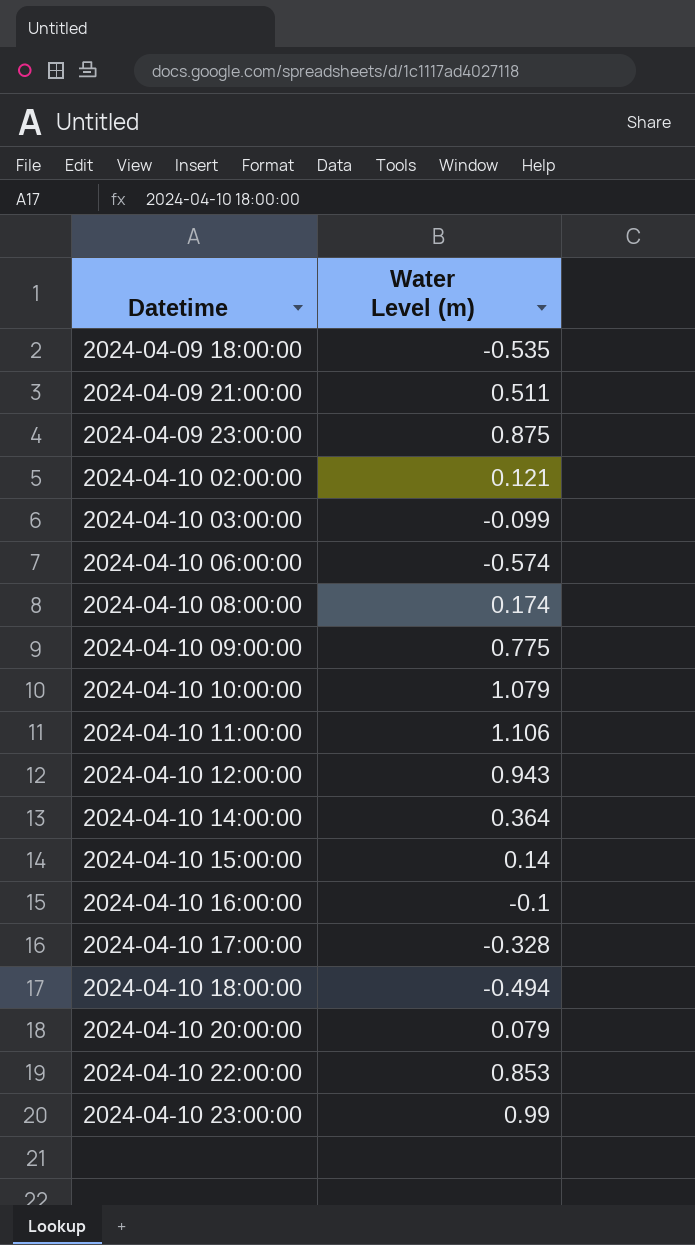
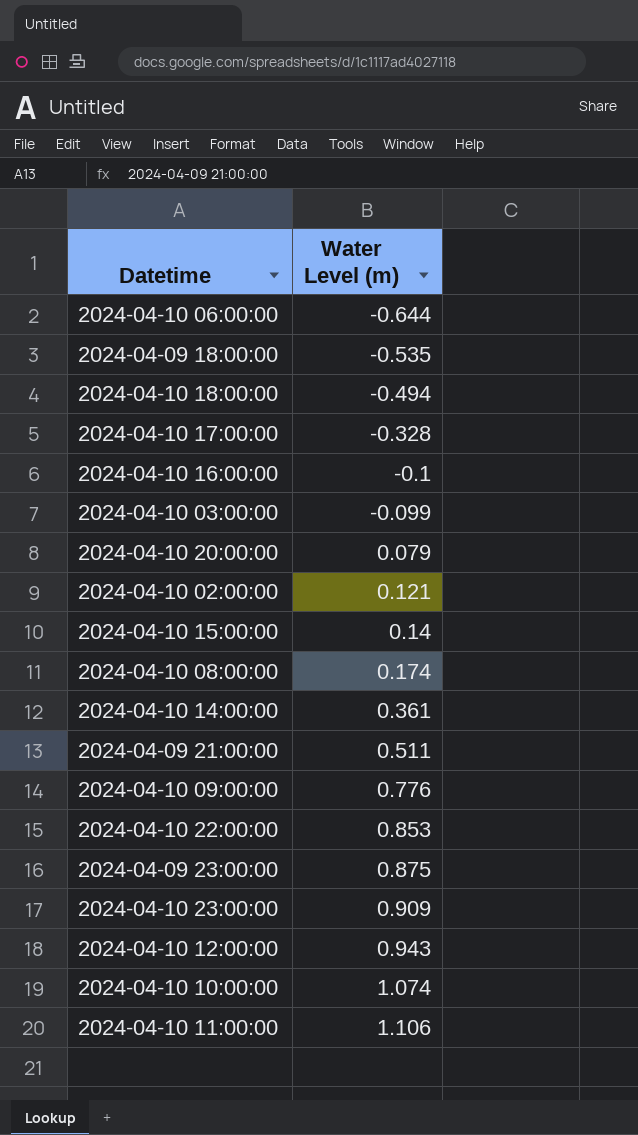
row order: Datetime ascending -> Water Level (m) ascending
2024-04-10 06:00:00 | Water Level (m): -0.574 -> -0.644
2024-04-10 14:00:00 | Water Level (m): 0.364 -> 0.361
2024-04-10 09:00:00 | Water Level (m): 0.775 -> 0.776
2024-04-10 23:00:00 | Water Level (m): 0.99 -> 0.909
2024-04-10 10:00:00 | Water Level (m): 1.079 -> 1.074

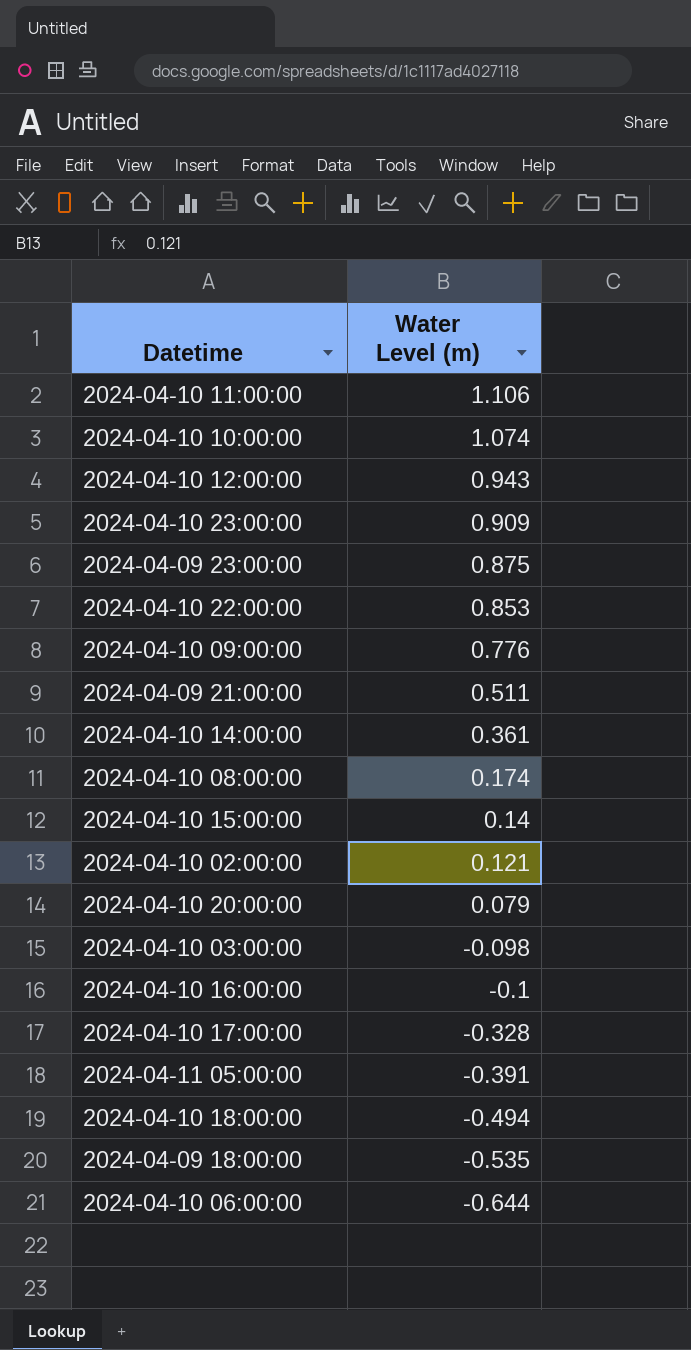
row order: Water Level (m) ascending -> Water Level (m) descending
2024-04-10 03:00:00 | Water Level (m): -0.099 -> -0.098
row 2024-04-11 05:00:00: none -> -0.391

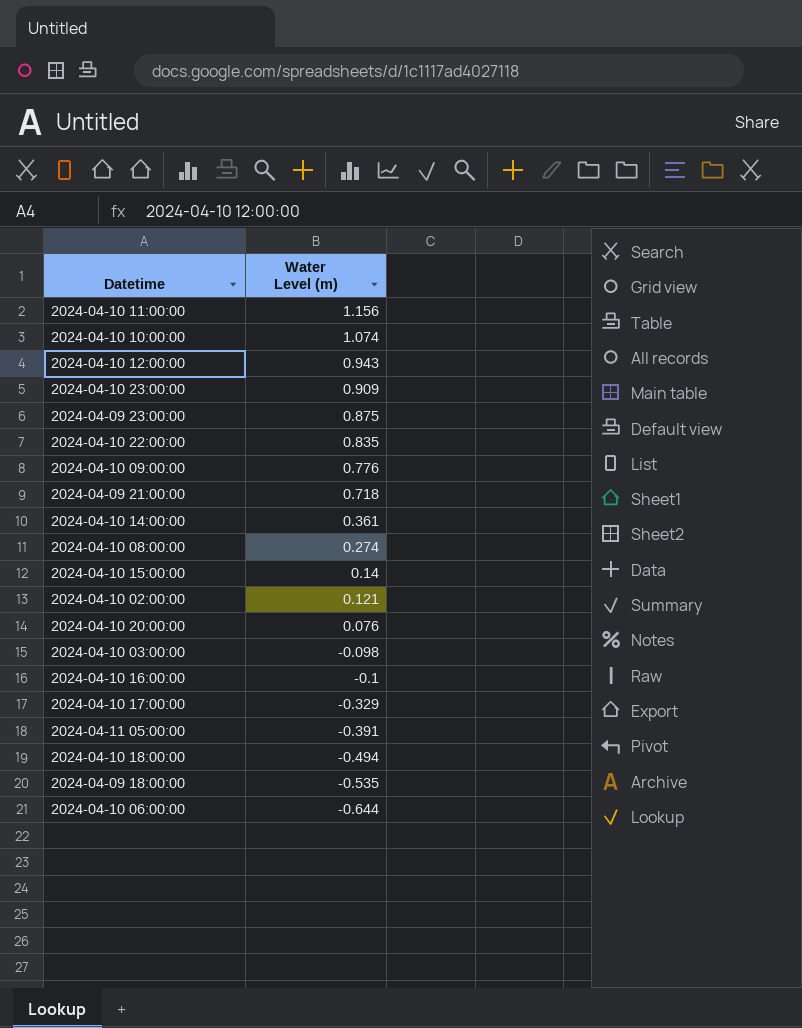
2024-04-10 11:00:00 | Water Level (m): 1.106 -> 1.156
2024-04-10 22:00:00 | Water Level (m): 0.853 -> 0.835
2024-04-09 21:00:00 | Water Level (m): 0.511 -> 0.718
2024-04-10 08:00:00 | Water Level (m): 0.174 -> 0.274
2024-04-10 20:00:00 | Water Level (m): 0.079 -> 0.076
2024-04-10 17:00:00 | Water Level (m): -0.328 -> -0.329

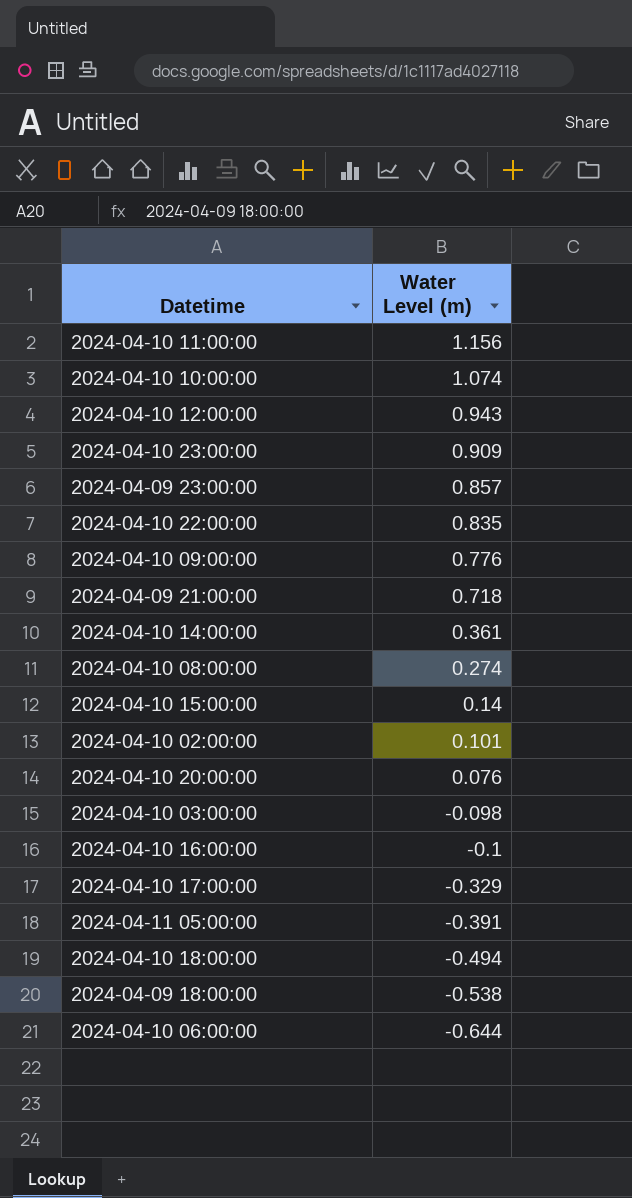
2024-04-09 23:00:00 | Water Level (m): 0.875 -> 0.857
2024-04-10 02:00:00 | Water Level (m): 0.121 -> 0.101
2024-04-09 18:00:00 | Water Level (m): -0.535 -> -0.538

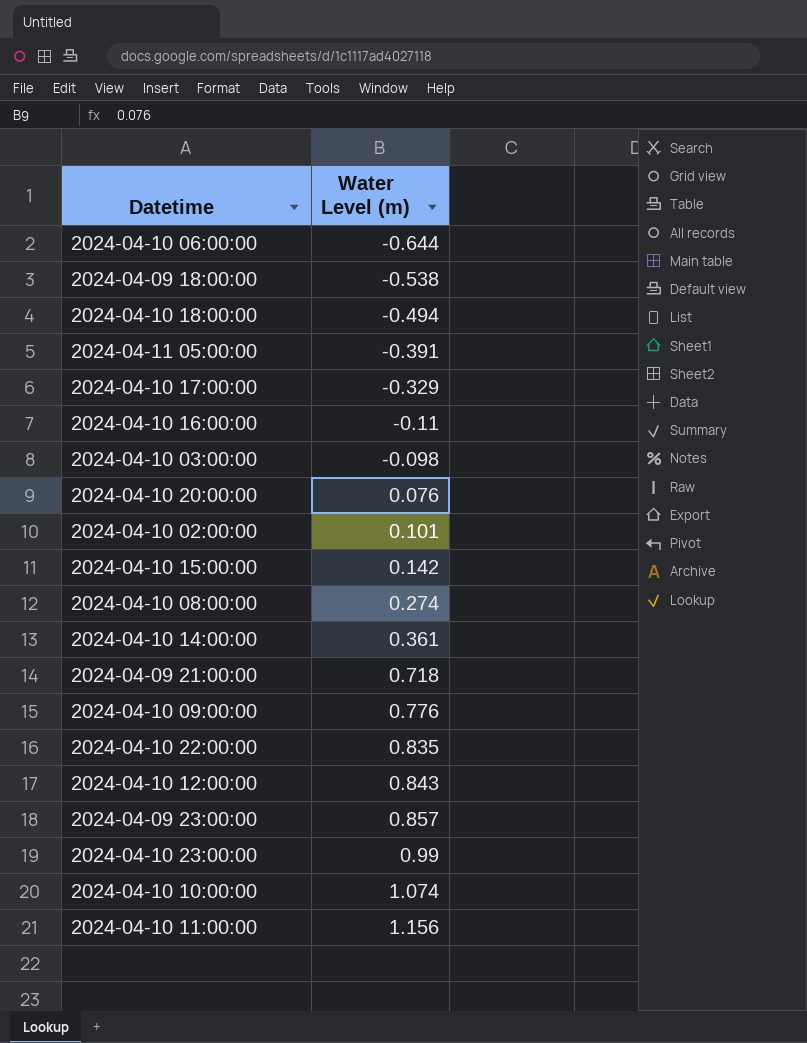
row order: Water Level (m) descending -> Water Level (m) ascending
2024-04-10 16:00:00 | Water Level (m): -0.1 -> -0.11
2024-04-10 15:00:00 | Water Level (m): 0.14 -> 0.142
2024-04-10 12:00:00 | Water Level (m): 0.943 -> 0.843
2024-04-10 23:00:00 | Water Level (m): 0.909 -> 0.99

